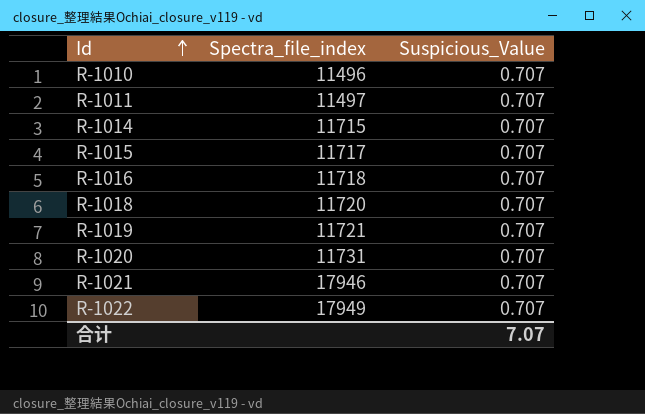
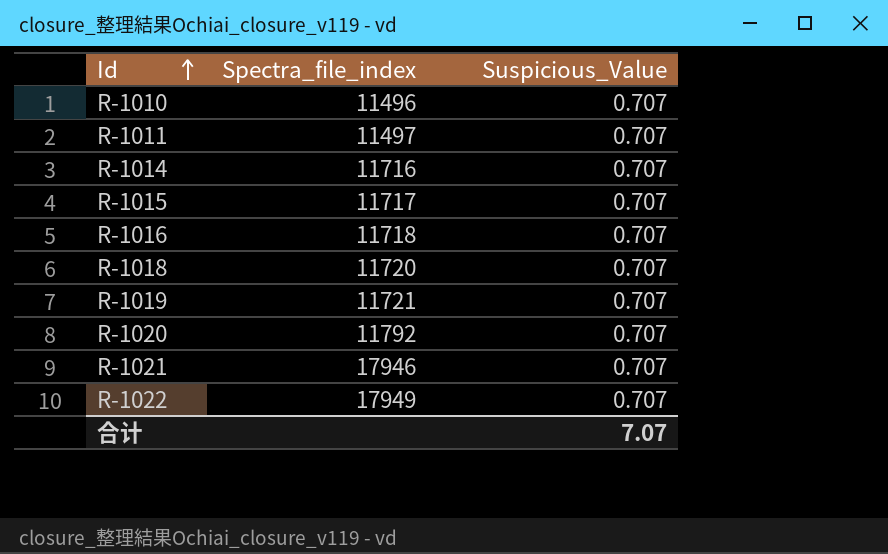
R-1014 | Spectra_file_index: 11715 -> 11716
R-1020 | Spectra_file_index: 11731 -> 11792

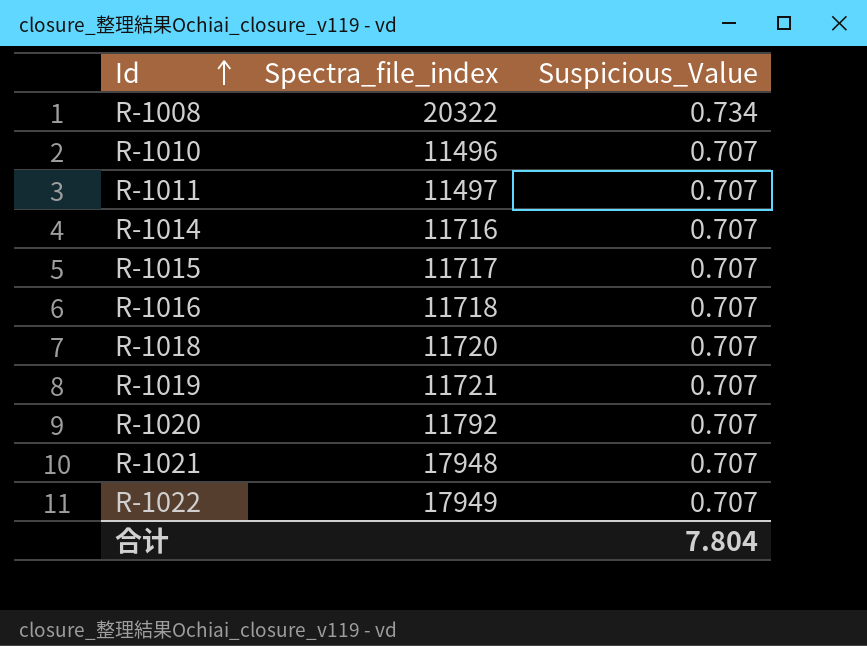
row R-1008: none -> 20322 | 0.734
R-1021 | Spectra_file_index: 17946 -> 17948
合计 | Suspicious_Value: 7.07 -> 7.804

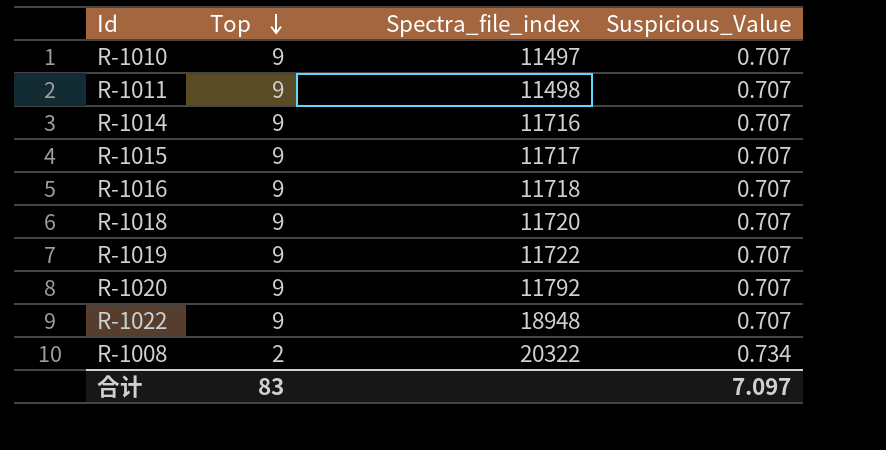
row order: Id ascending -> Top descending
column Top | position: none -> 2
row R-1021: 17948 | 0.707 -> none
R-1010 | Spectra_file_index: 11496 -> 11497
R-1011 | Spectra_file_index: 11497 -> 11498
R-1019 | Spectra_file_index: 11721 -> 11722
R-1022 | Spectra_file_index: 17949 -> 18948
合计 | Suspicious_Value: 7.804 -> 7.097

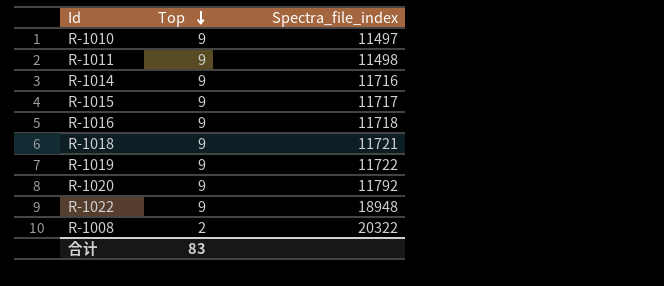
column Suspicious_Value | position: 4 -> none
R-1018 | Spectra_file_index: 11720 -> 11721

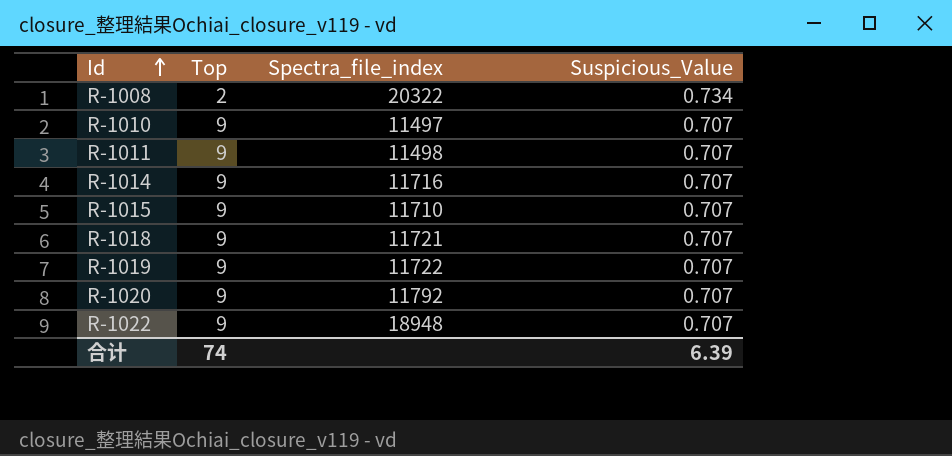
row order: Top descending -> Id ascending
column Suspicious_Value | position: none -> 4
row R-1016: 9 | 11718 -> none
R-1015 | Spectra_file_index: 11717 -> 11710
合计 | Top: 83 -> 74

